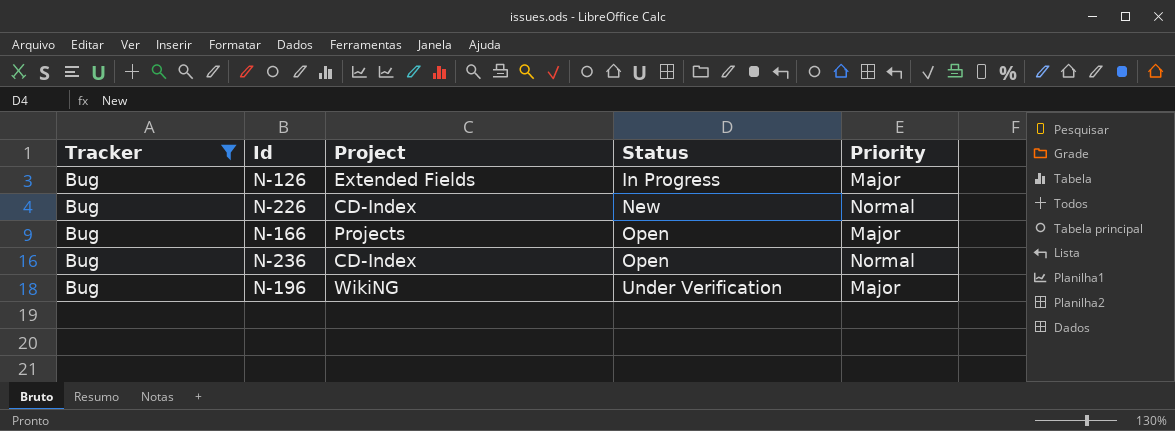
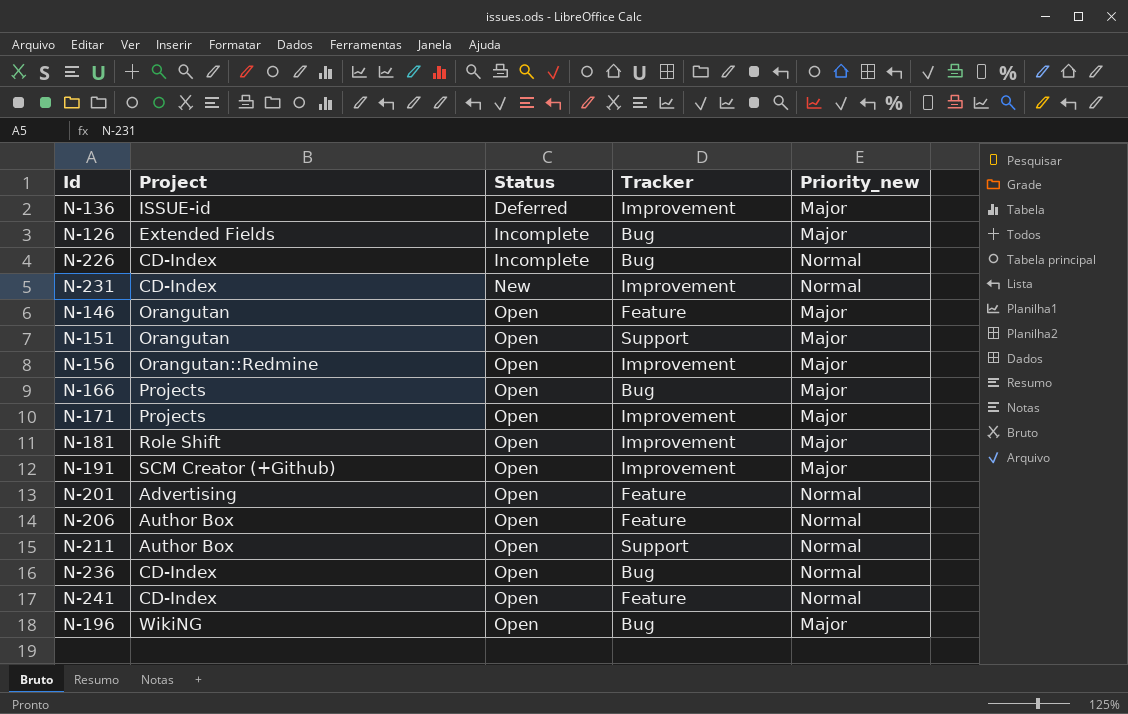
filter: Tracker = Bug -> none
column Tracker | position: 1 -> 4
column name: Priority -> Priority_new
N-126 | Status: In Progress -> Incomplete
N-226 | Status: New -> Incomplete
N-196 | Status: Under Verification -> Open

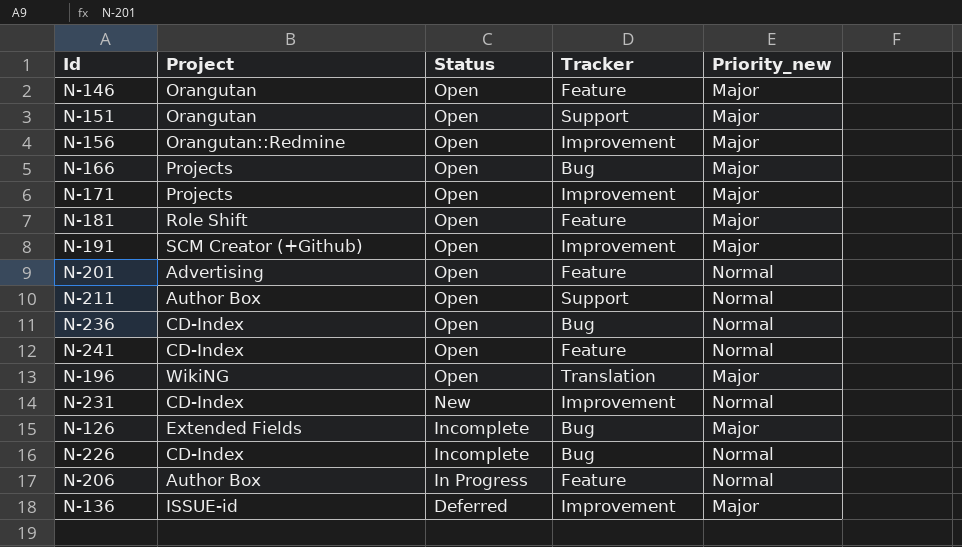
row order: Status ascending -> Status descending
N-181 | Tracker: Improvement -> Feature
N-196 | Tracker: Bug -> Translation
N-206 | Status: Open -> In Progress

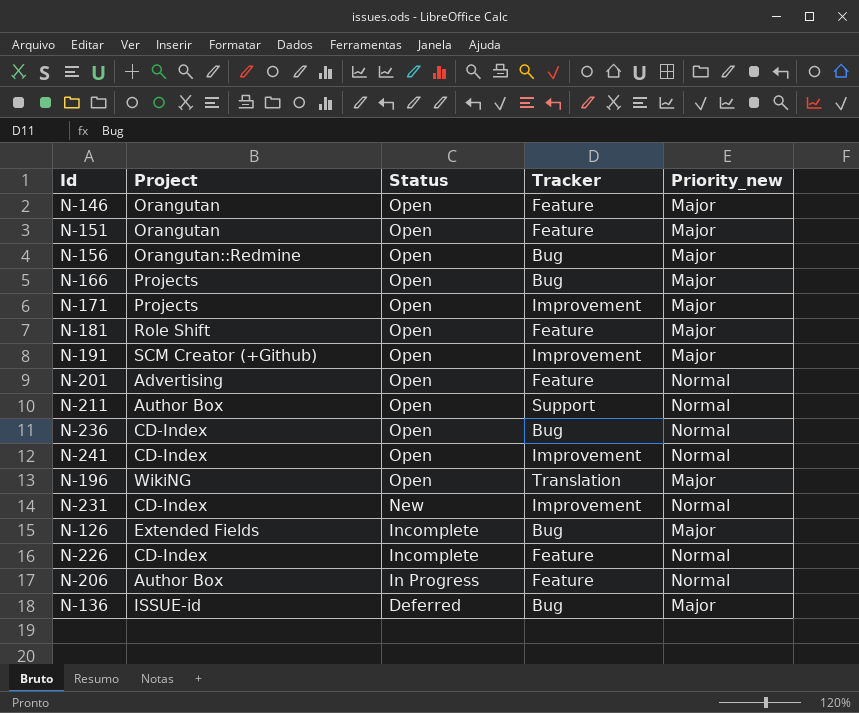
N-151 | Tracker: Support -> Feature
N-156 | Tracker: Improvement -> Bug
N-241 | Tracker: Feature -> Improvement
N-226 | Tracker: Bug -> Feature
N-136 | Tracker: Improvement -> Bug

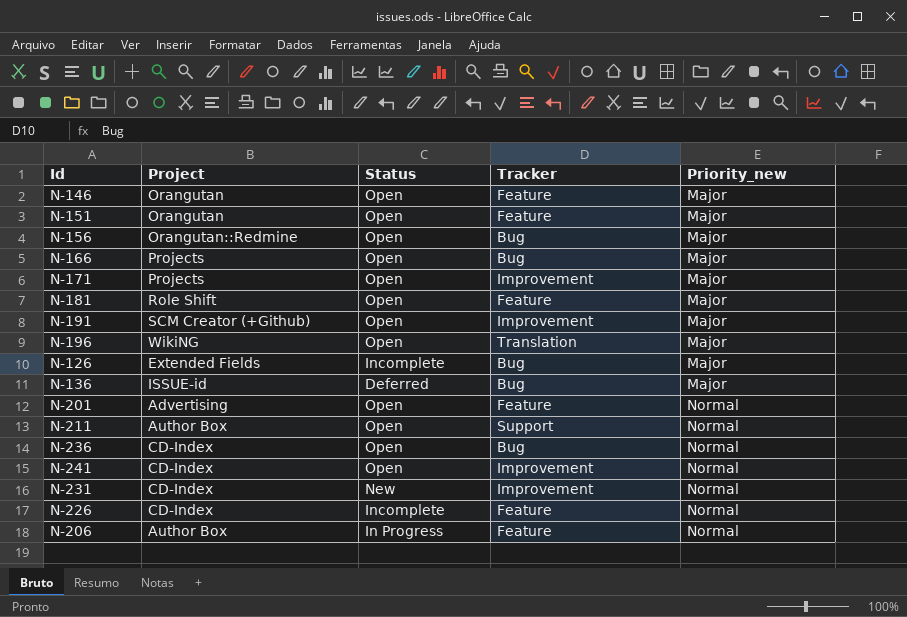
row order: Status descending -> Priority_new ascending

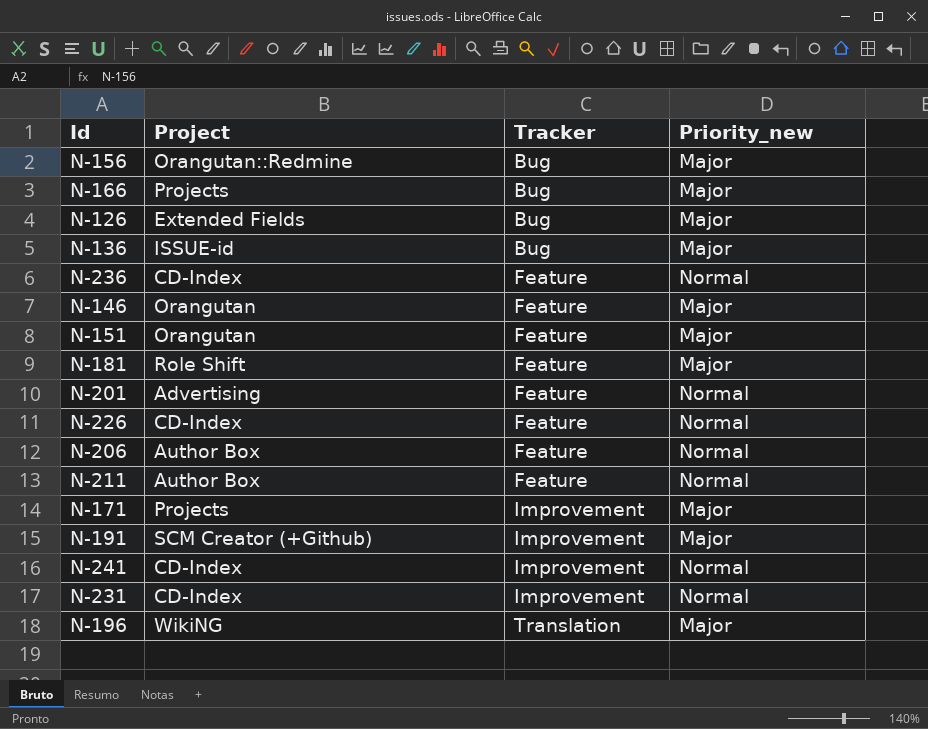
row order: Priority_new ascending -> Tracker ascending
column Status | position: 3 -> none
N-236 | Tracker: Bug -> Feature
N-211 | Tracker: Support -> Feature

